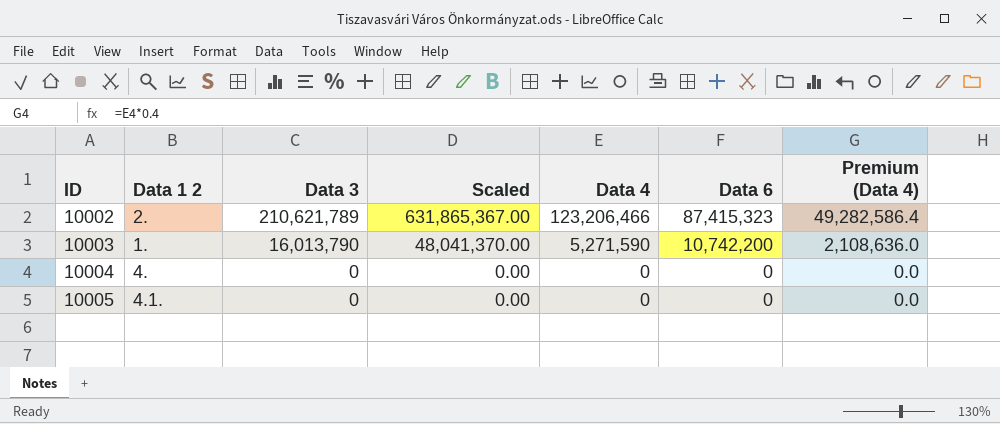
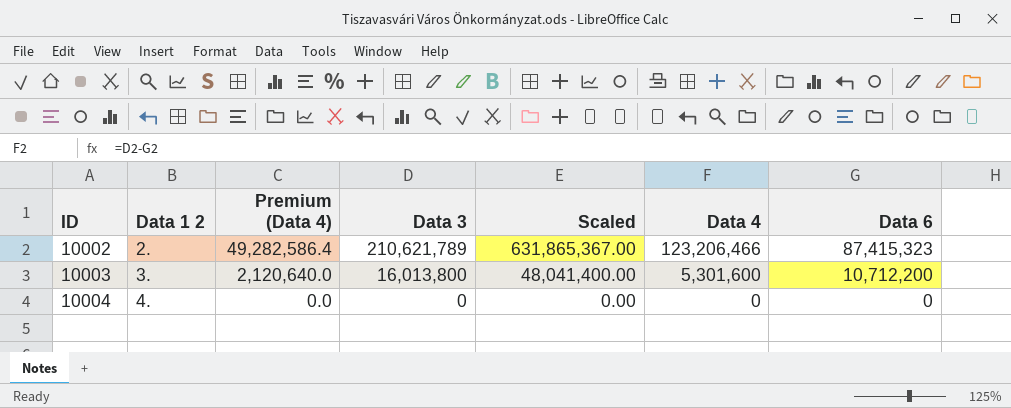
column Premium (Data 4) | position: 7 -> 3
row 10005: 4.1. | 0 | 0.00 | 0 | 0 | 0.0 -> none
10003 | Data 1 2: 1. -> 3.
10003 | Premium (Data 4): 2,108,636.0 -> 2,120,640.0
10003 | Data 3: 16,013,790 -> 16,013,800
10003 | Scaled: 48,041,370.00 -> 48,041,400.00
10003 | Data 4: 5,271,590 -> 5,301,600
10003 | Data 6: 10,742,200 -> 10,712,200

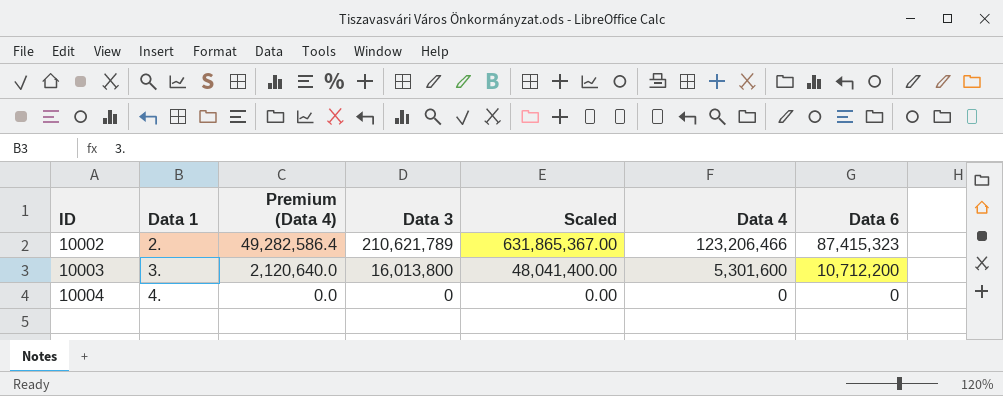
column name: Data 1 2 -> Data 1

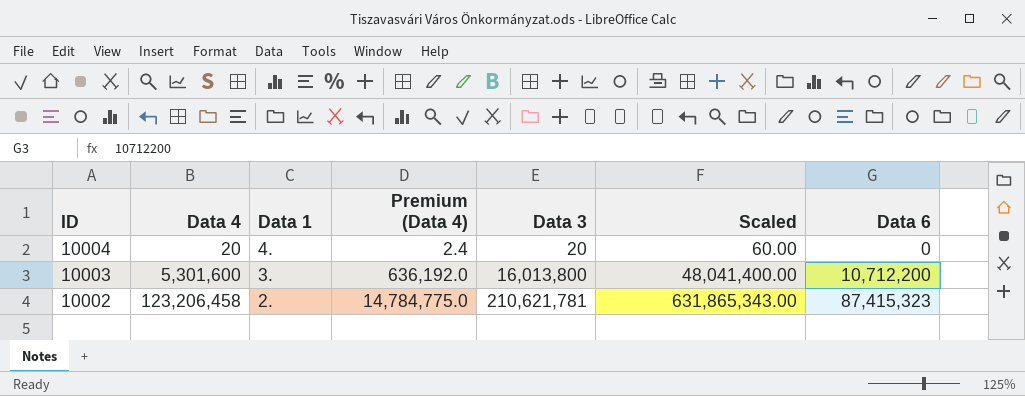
row order: ID ascending -> ID descending
column Data 4 | position: 6 -> 2
column Premium (Data 4) | formula: [Data 4] * 0.4 -> [Data 4] * 0.12
10004 | Data 4: 0 -> 20
10004 | Data 3: 0 -> 20
10004 | Scaled: 0.00 -> 60.00
10002 | Data 4: 123,206,466 -> 123,206,458
10002 | Data 3: 210,621,789 -> 210,621,781
10002 | Scaled: 631,865,367.00 -> 631,865,343.00

